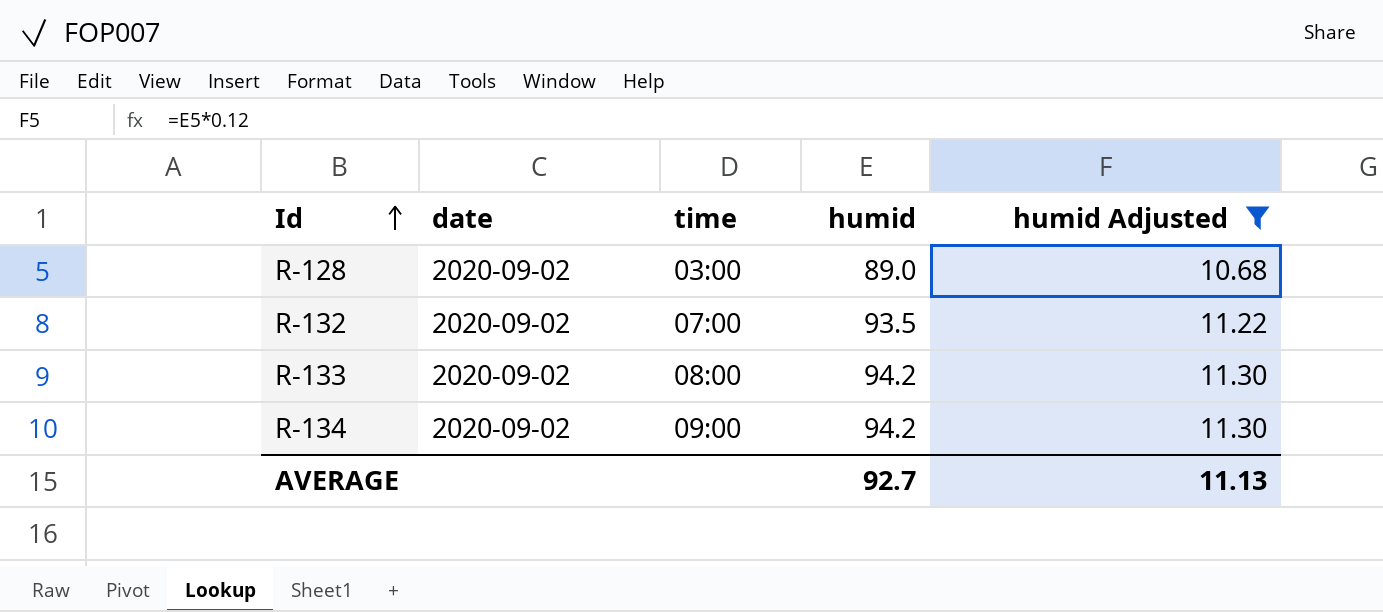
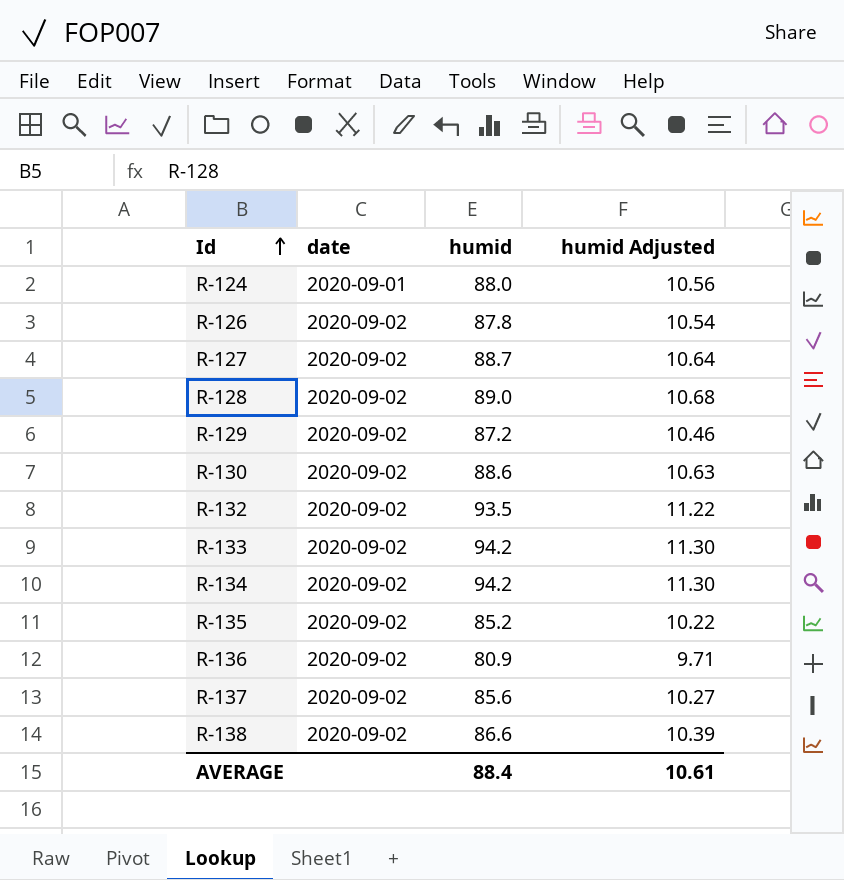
filter: humid Adjusted >= 10.68 -> none
column time | position: 3 -> none
AVERAGE | humid: 92.7 -> 88.4
AVERAGE | humid Adjusted: 11.13 -> 10.61

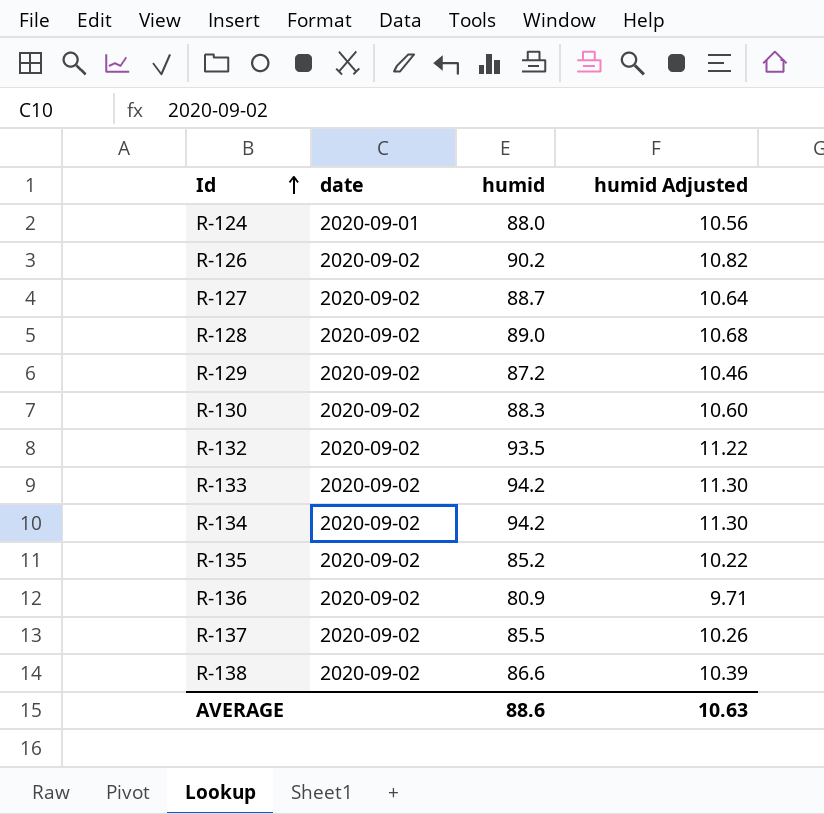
R-126 | humid: 87.8 -> 90.2
R-126 | humid Adjusted: 10.54 -> 10.82
R-130 | humid: 88.6 -> 88.3
R-130 | humid Adjusted: 10.63 -> 10.60
R-137 | humid: 85.6 -> 85.5
R-137 | humid Adjusted: 10.27 -> 10.26
AVERAGE | humid: 88.4 -> 88.6
AVERAGE | humid Adjusted: 10.61 -> 10.63

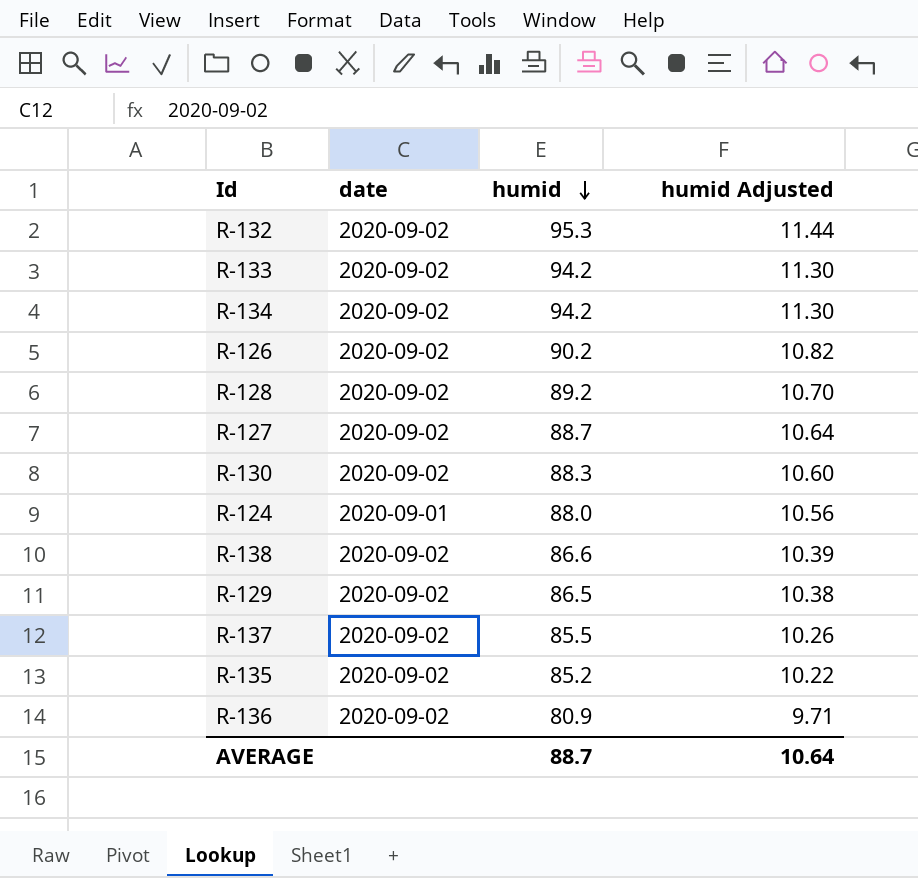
row order: Id ascending -> humid descending
R-132 | humid: 93.5 -> 95.3
R-132 | humid Adjusted: 11.22 -> 11.44
R-128 | humid: 89.0 -> 89.2
R-128 | humid Adjusted: 10.68 -> 10.70
R-129 | humid: 87.2 -> 86.5
R-129 | humid Adjusted: 10.46 -> 10.38
AVERAGE | humid: 88.6 -> 88.7
AVERAGE | humid Adjusted: 10.63 -> 10.64

